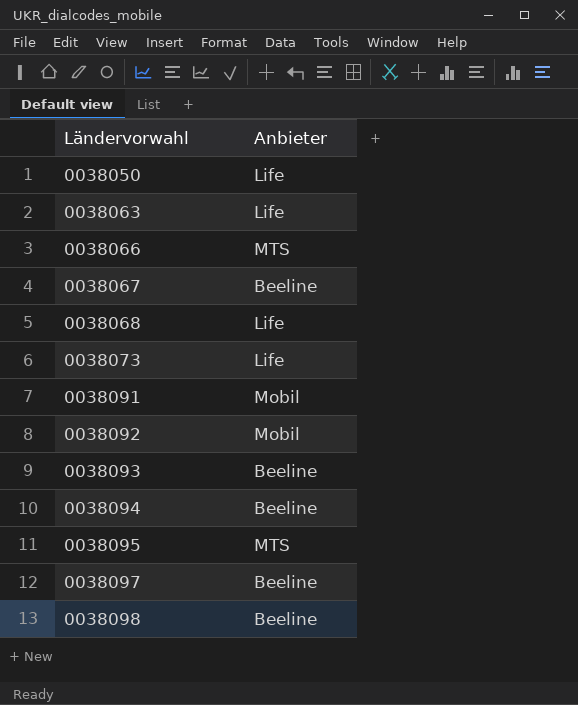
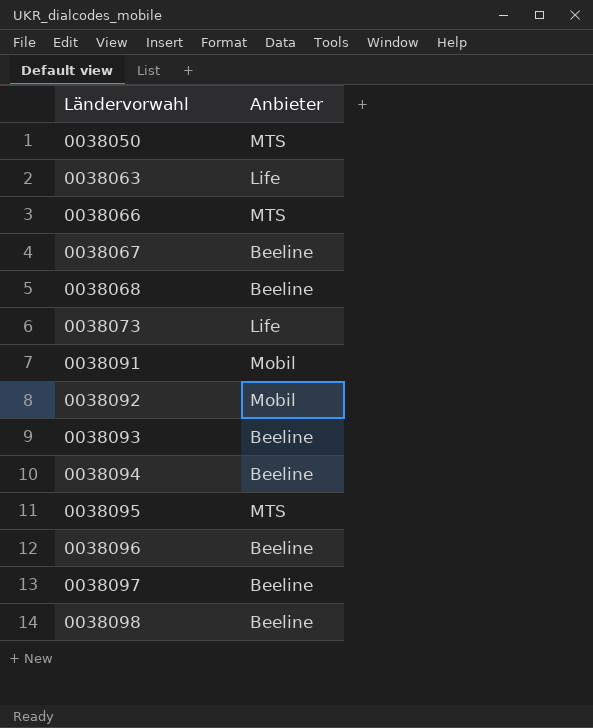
0038050 | Anbieter: Life -> MTS
0038068 | Anbieter: Life -> Beeline
row 0038096: none -> Beeline

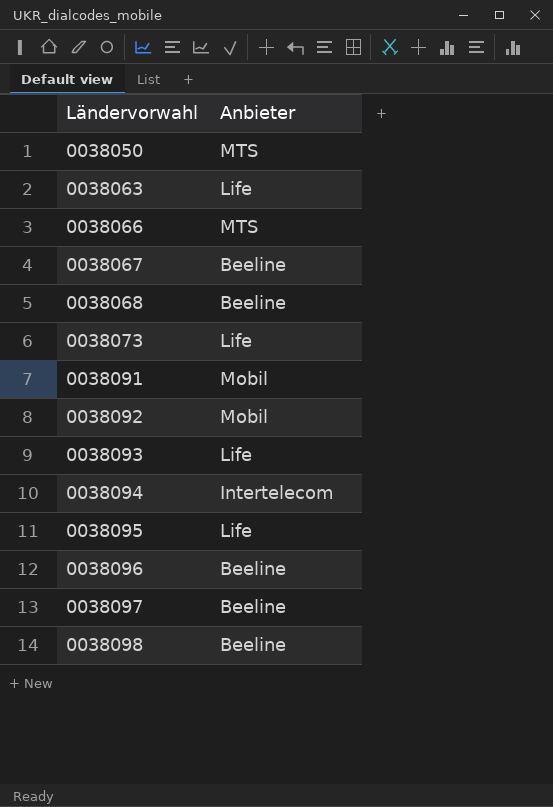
0038093 | Anbieter: Beeline -> Life
0038094 | Anbieter: Beeline -> Intertelecom
0038095 | Anbieter: MTS -> Life

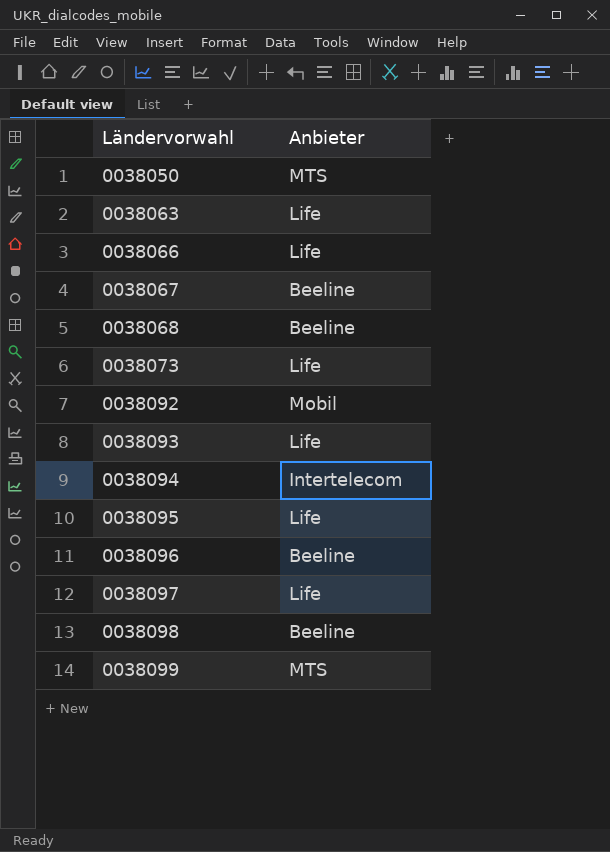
row 0038091: Mobil -> none
0038066 | Anbieter: MTS -> Life
0038097 | Anbieter: Beeline -> Life
row 0038099: none -> MTS

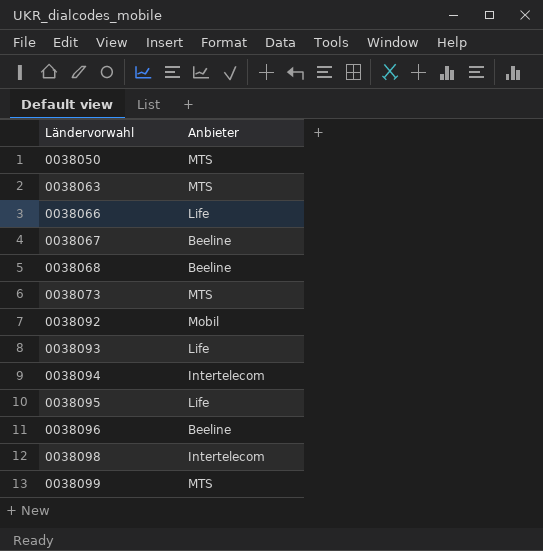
row 0038097: Life -> none
0038063 | Anbieter: Life -> MTS
0038073 | Anbieter: Life -> MTS
0038098 | Anbieter: Beeline -> Intertelecom

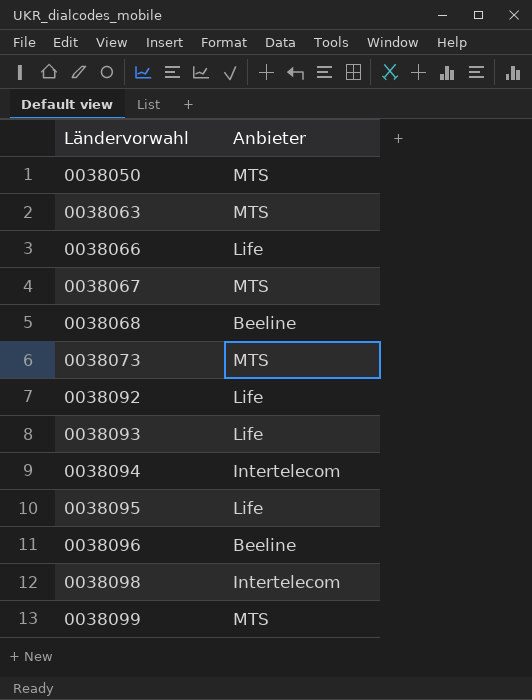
0038067 | Anbieter: Beeline -> MTS
0038092 | Anbieter: Mobil -> Life

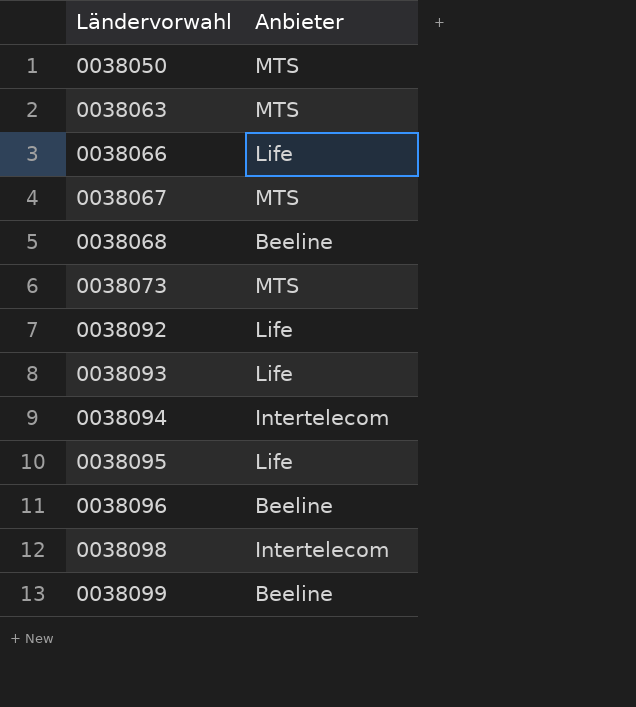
0038099 | Anbieter: MTS -> Beeline

